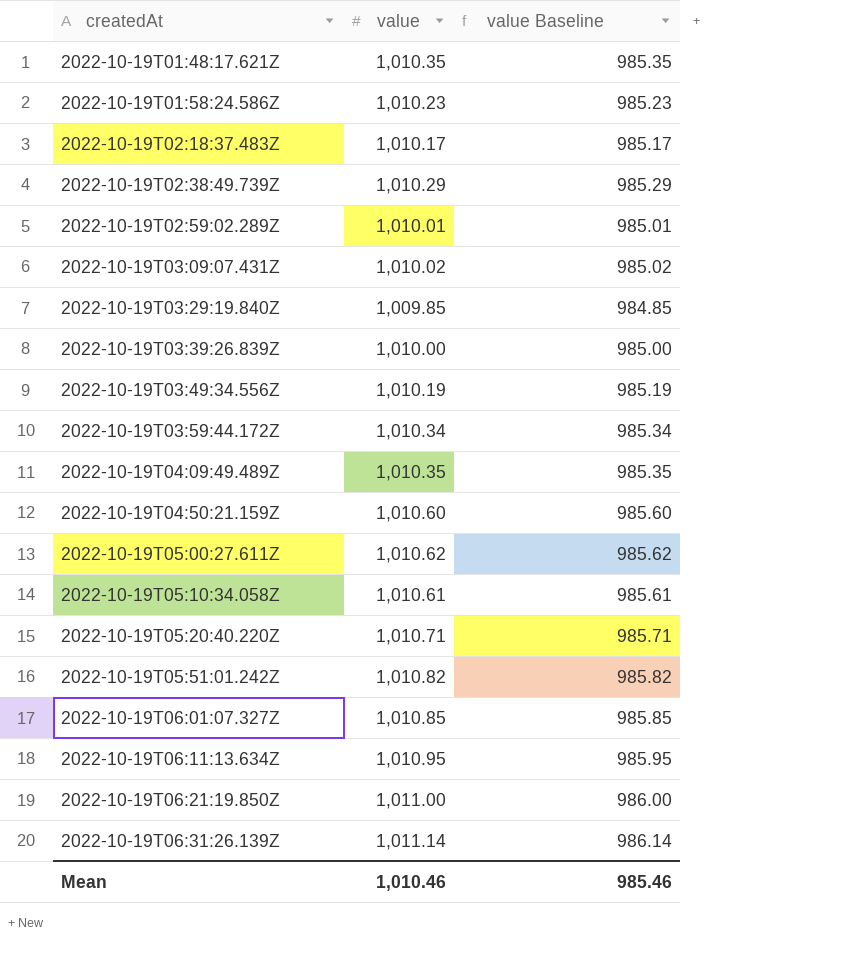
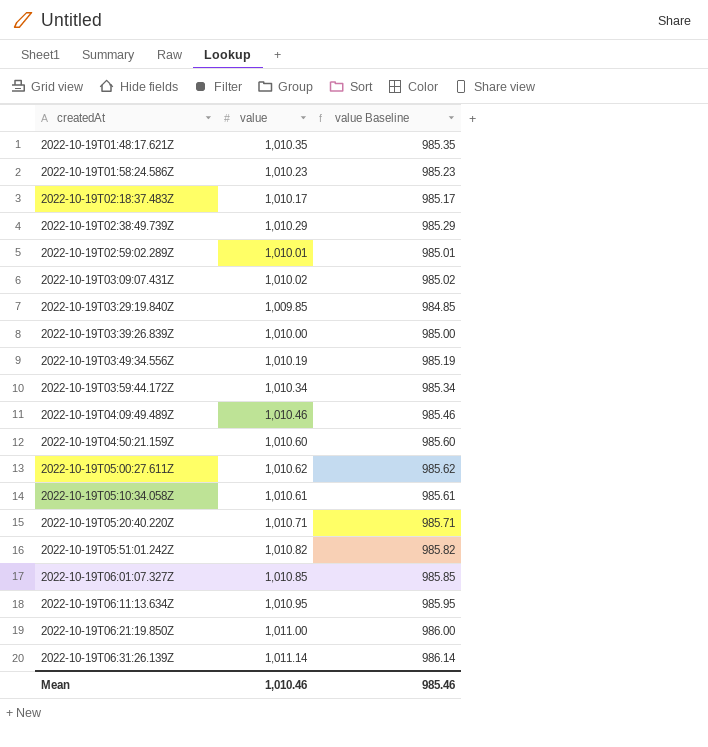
2022-10-19T04:09:49.489Z | value: 1,010.35 -> 1,010.46
2022-10-19T04:09:49.489Z | value Baseline: 985.35 -> 985.46

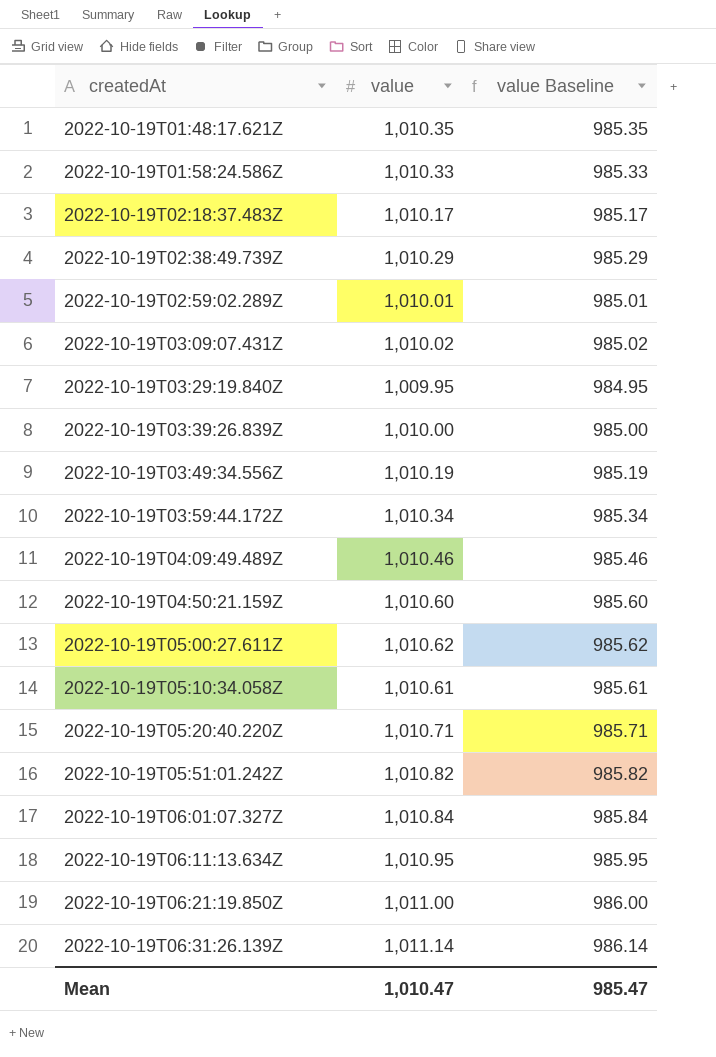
2022-10-19T01:58:24.586Z | value: 1,010.23 -> 1,010.33
2022-10-19T01:58:24.586Z | value Baseline: 985.23 -> 985.33
2022-10-19T03:29:19.840Z | value: 1,009.85 -> 1,009.95
2022-10-19T03:29:19.840Z | value Baseline: 984.85 -> 984.95
2022-10-19T06:01:07.327Z | value: 1,010.85 -> 1,010.84
2022-10-19T06:01:07.327Z | value Baseline: 985.85 -> 985.84
Mean | value: 1,010.46 -> 1,010.47
Mean | value Baseline: 985.46 -> 985.47

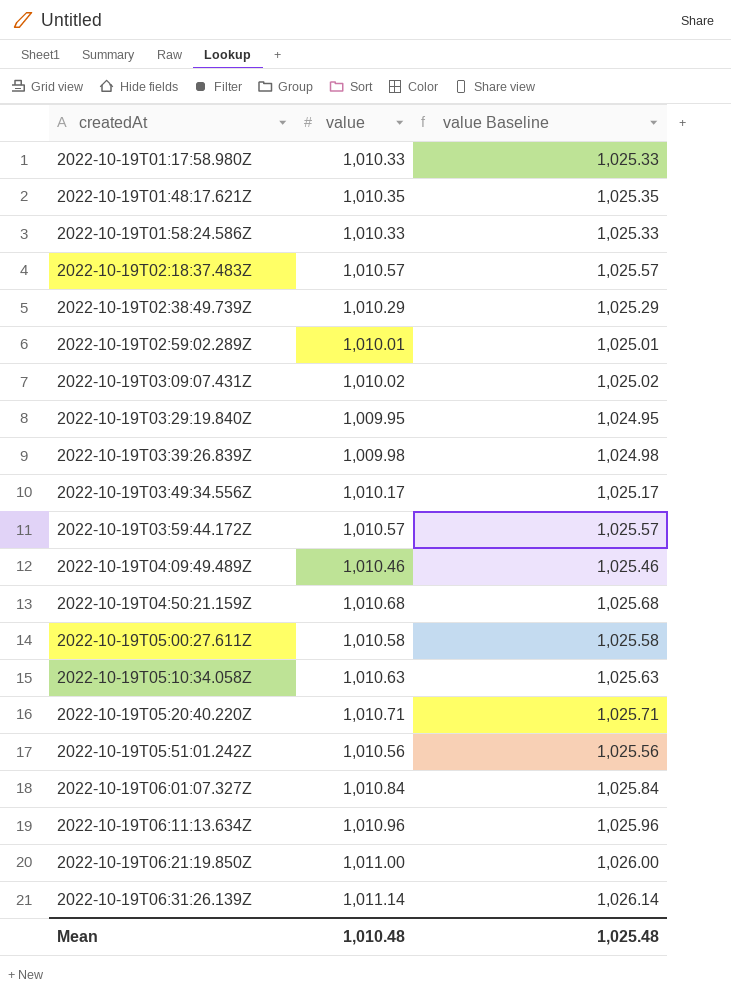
column value Baseline | formula: [value] - 25 -> [value] + 15
row 2022-10-19T01:17:58.980Z: none -> 1,010.33 | 1,025.33
2022-10-19T02:18:37.483Z | value: 1,010.17 -> 1,010.57
2022-10-19T03:39:26.839Z | value: 1,010.00 -> 1,009.98
2022-10-19T03:49:34.556Z | value: 1,010.19 -> 1,010.17
2022-10-19T03:59:44.172Z | value: 1,010.34 -> 1,010.57
2022-10-19T04:50:21.159Z | value: 1,010.60 -> 1,010.68
2022-10-19T05:00:27.611Z | value: 1,010.62 -> 1,010.58
2022-10-19T05:10:34.058Z | value: 1,010.61 -> 1,010.63
2022-10-19T05:51:01.242Z | value: 1,010.82 -> 1,010.56
2022-10-19T06:11:13.634Z | value: 1,010.95 -> 1,010.96
Mean | value: 1,010.47 -> 1,010.48
Mean | value Baseline: 985.47 -> 1,025.48

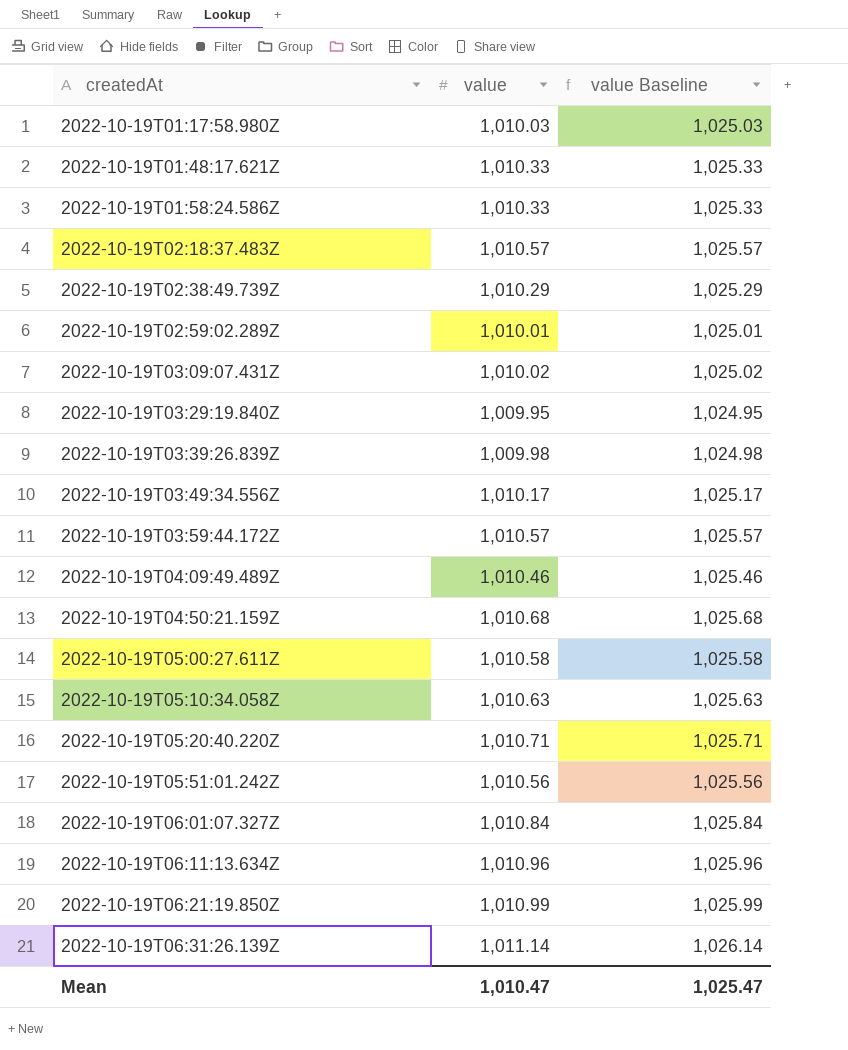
2022-10-19T01:17:58.980Z | value: 1,010.33 -> 1,010.03
2022-10-19T01:17:58.980Z | value Baseline: 1,025.33 -> 1,025.03
2022-10-19T01:48:17.621Z | value: 1,010.35 -> 1,010.33
2022-10-19T01:48:17.621Z | value Baseline: 1,025.35 -> 1,025.33
2022-10-19T06:21:19.850Z | value: 1,011.00 -> 1,010.99
2022-10-19T06:21:19.850Z | value Baseline: 1,026.00 -> 1,025.99
Mean | value: 1,010.48 -> 1,010.47
Mean | value Baseline: 1,025.48 -> 1,025.47

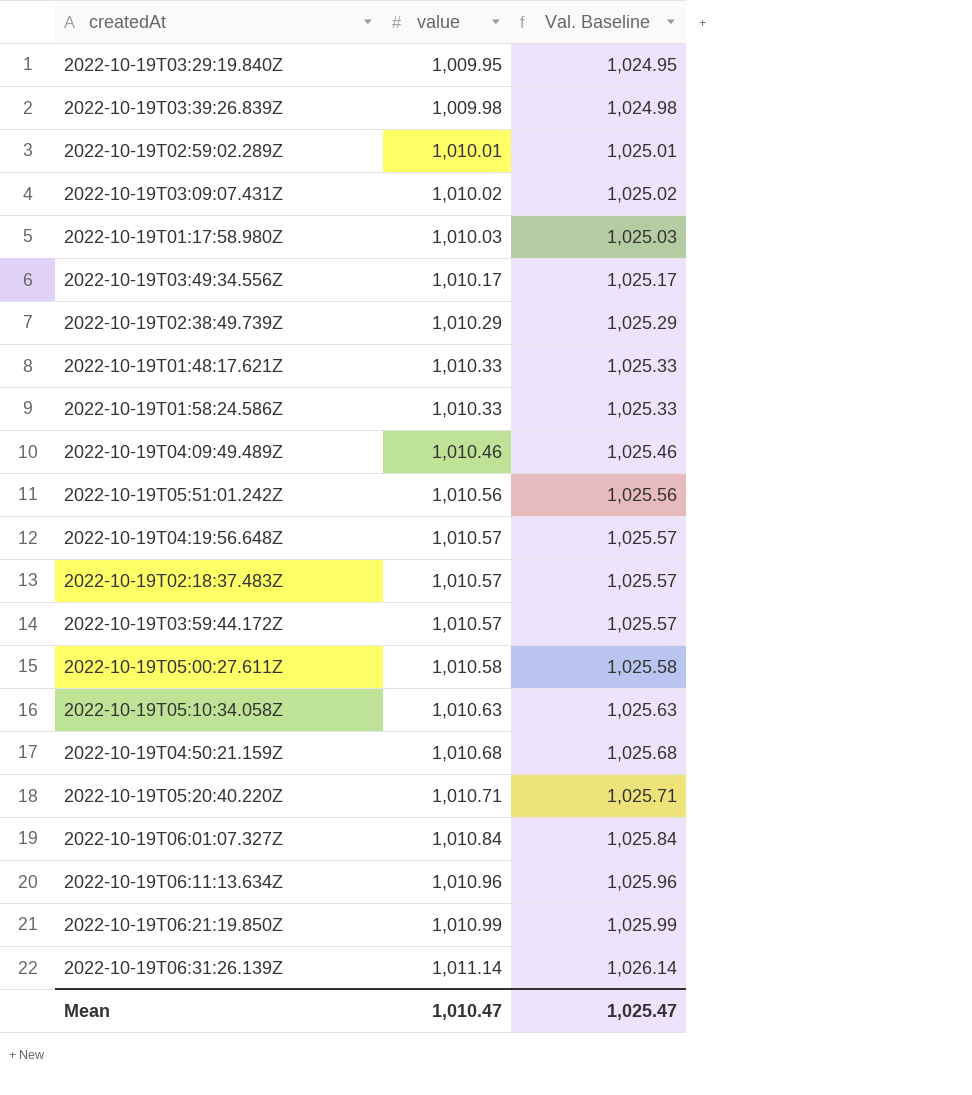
row order: createdAt ascending -> value ascending
column name: value Baseline -> Val. Baseline
row 2022-10-19T04:19:56.648Z: none -> 1,010.57 | 1,025.57

